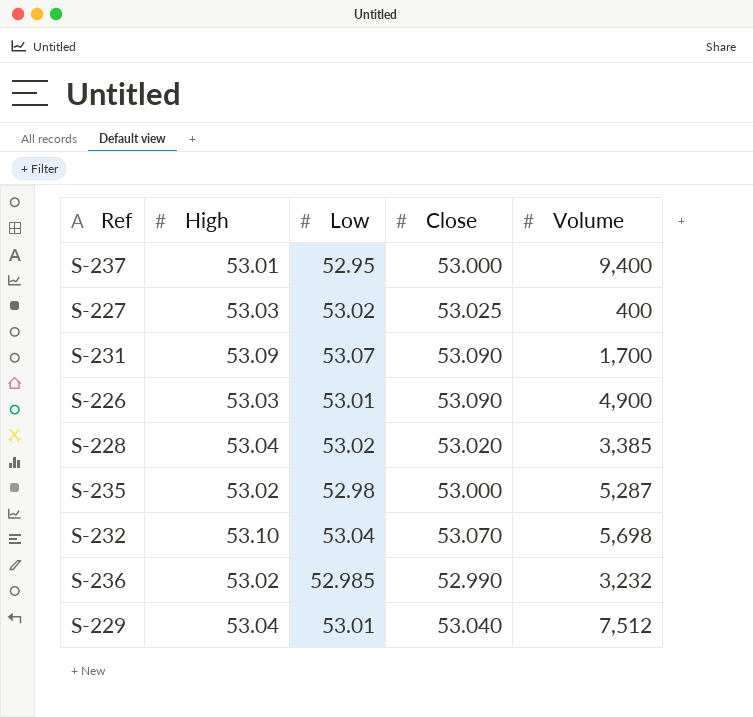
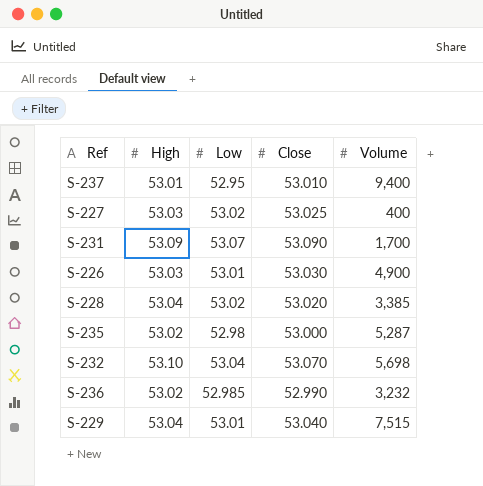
S-237 | Close: 53.000 -> 53.010
S-226 | Close: 53.090 -> 53.030
S-229 | Volume: 7,512 -> 7,515

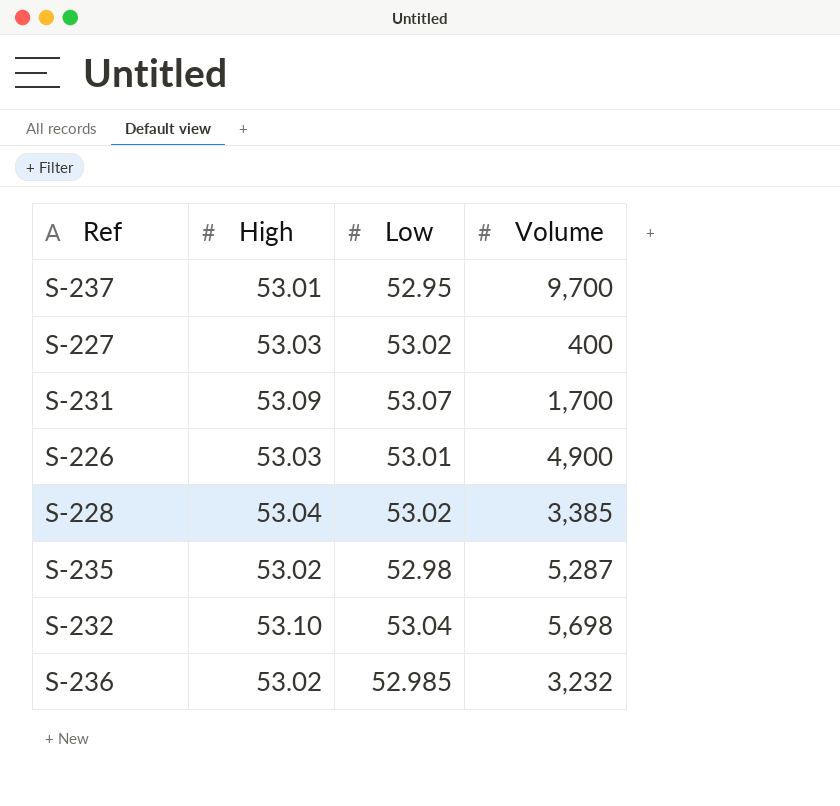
column Close | position: 4 -> none
row S-229: 53.04 | 53.01 | 53.040 | 7,515 -> none
S-237 | Volume: 9,400 -> 9,700

